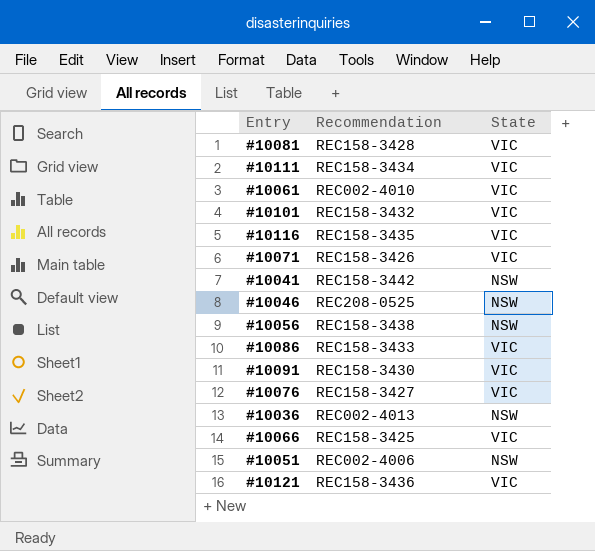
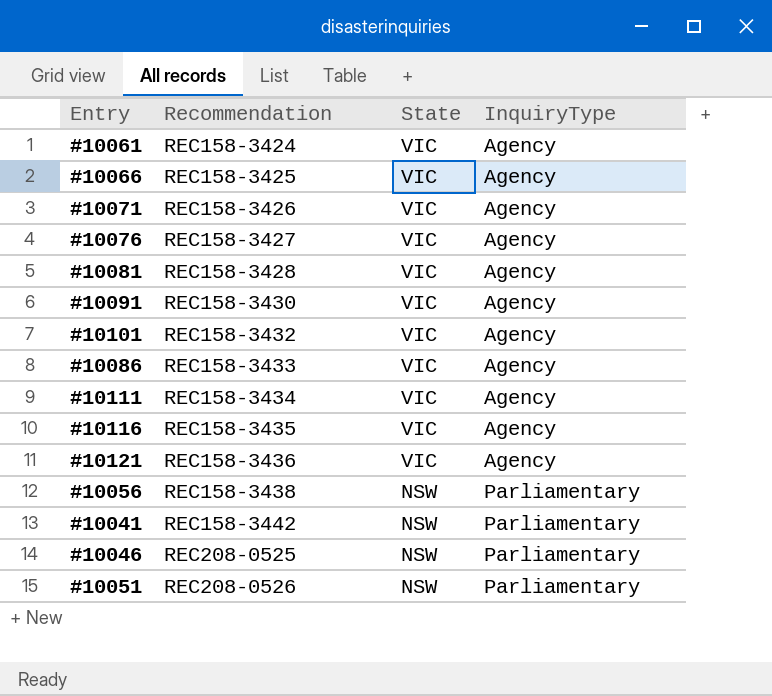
row order: none -> Recommendation ascending
column InquiryType | position: none -> 4
row #10036: REC002-4013 | NSW -> none
#10061 | Recommendation: REC002-4010 -> REC158-3424
#10051 | Recommendation: REC002-4006 -> REC208-0526

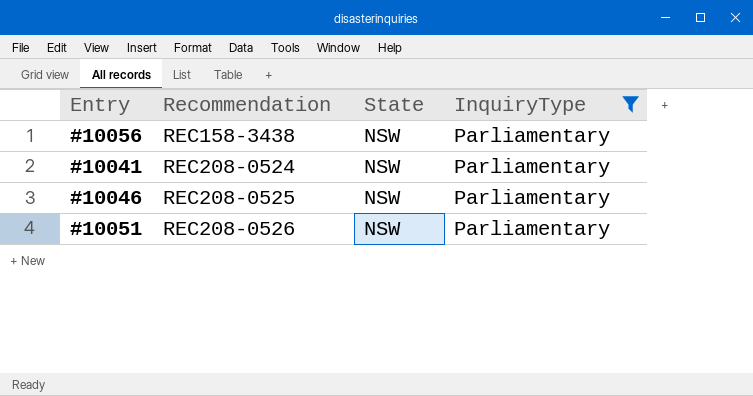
filter: none -> InquiryType = Parliamentary
#10041 | Recommendation: REC158-3442 -> REC208-0524

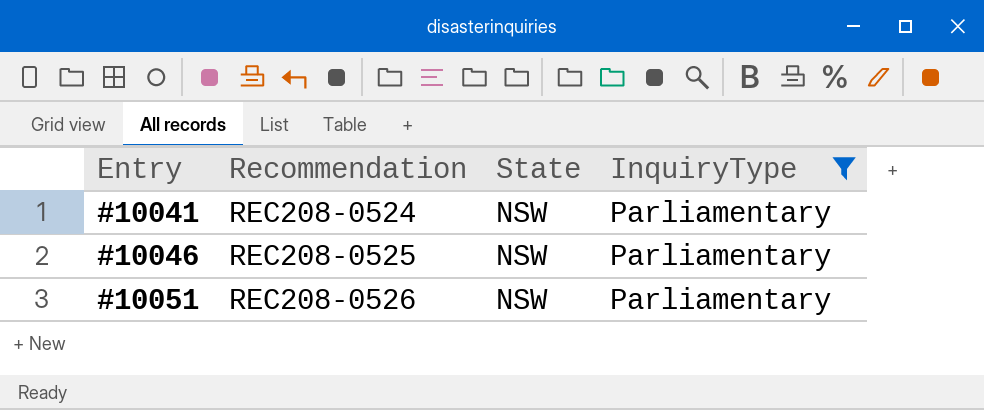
row #10056: REC158-3438 | NSW | Parliamentary -> none

